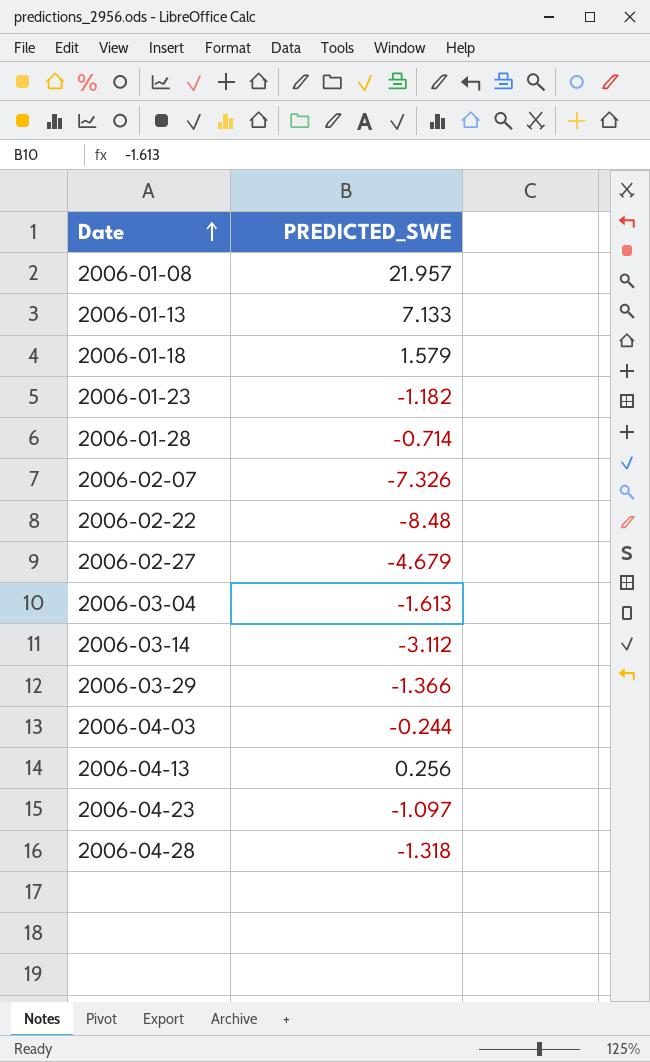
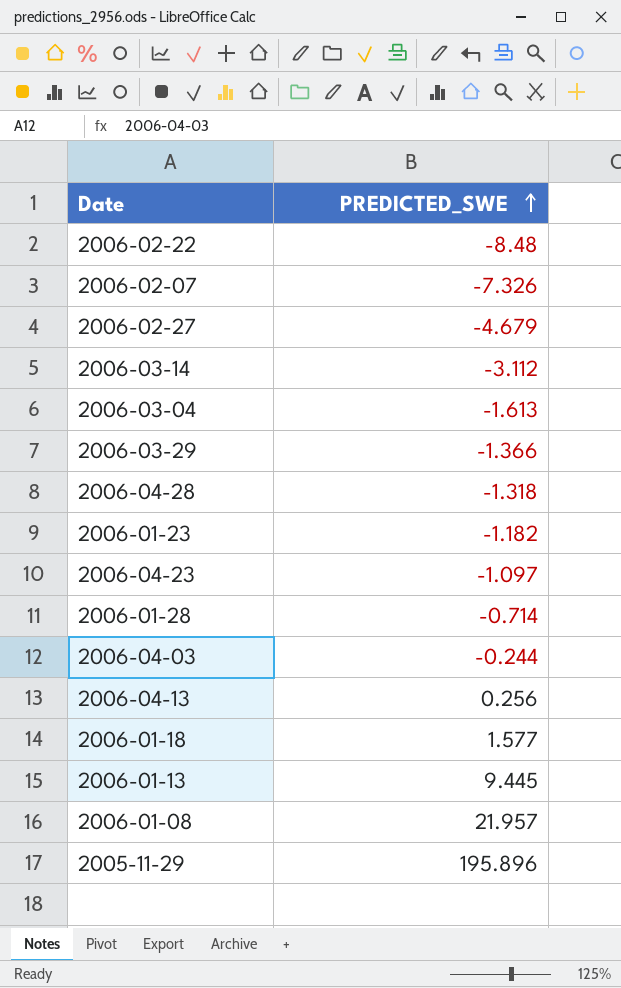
row order: Date ascending -> PREDICTED_SWE ascending
2006-01-18 | PREDICTED_SWE: 1.579 -> 1.577
2006-01-13 | PREDICTED_SWE: 7.133 -> 9.445
row 2005-11-29: none -> 195.896

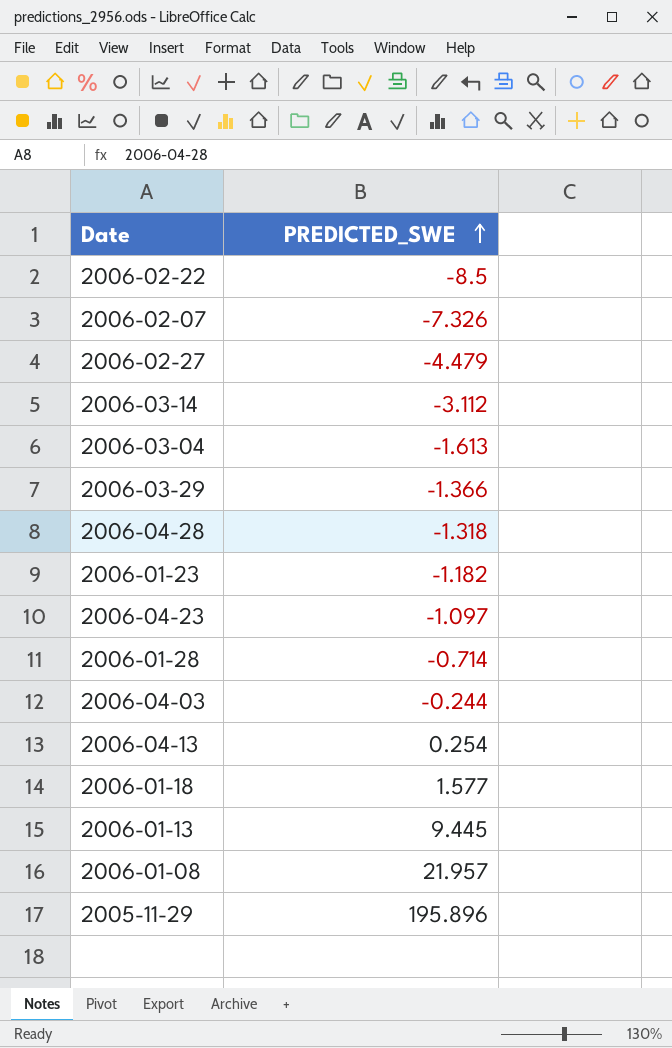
2006-02-22 | PREDICTED_SWE: -8.48 -> -8.5
2006-02-27 | PREDICTED_SWE: -4.679 -> -4.479
2006-04-13 | PREDICTED_SWE: 0.256 -> 0.254

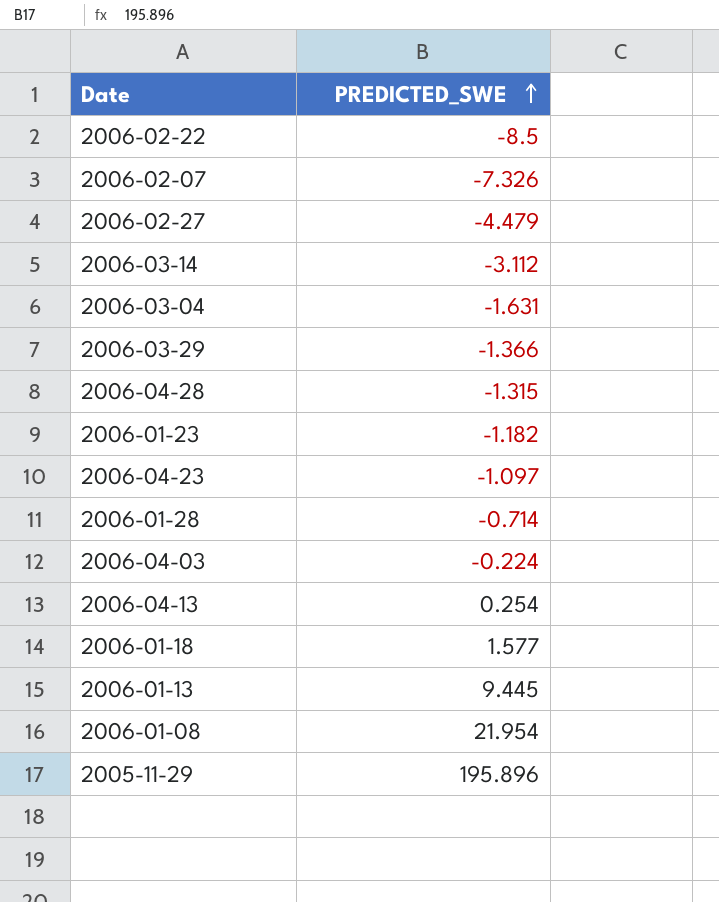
2006-03-04 | PREDICTED_SWE: -1.613 -> -1.631
2006-04-28 | PREDICTED_SWE: -1.318 -> -1.315
2006-04-03 | PREDICTED_SWE: -0.244 -> -0.224
2006-01-08 | PREDICTED_SWE: 21.957 -> 21.954

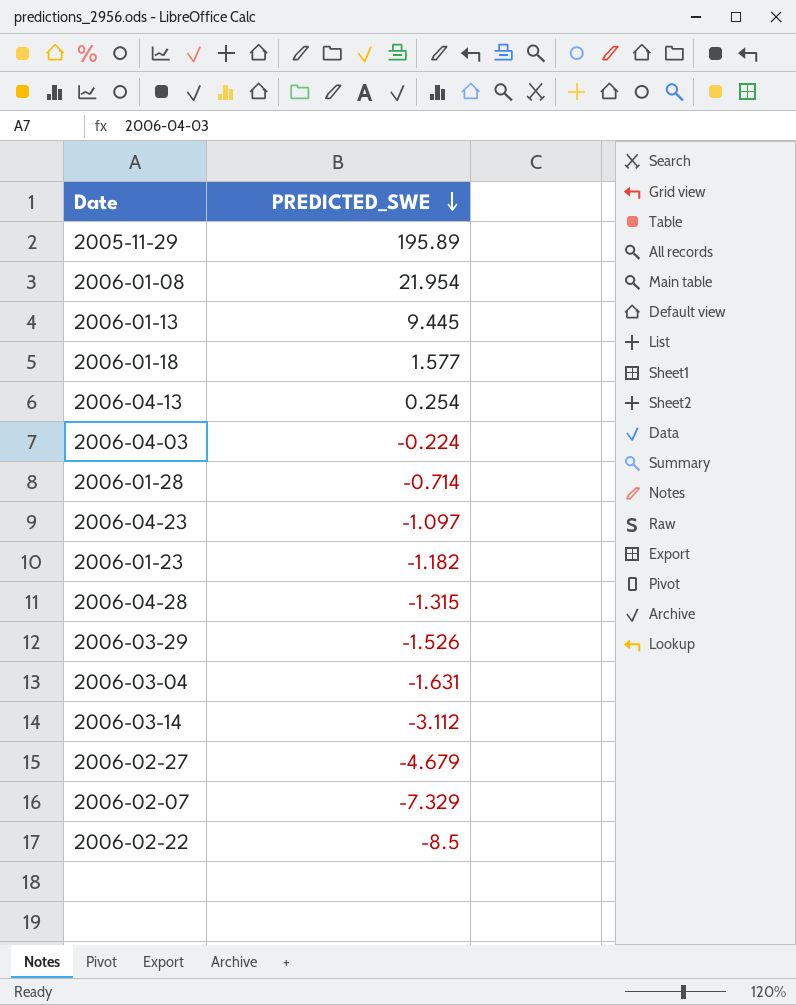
row order: PREDICTED_SWE ascending -> PREDICTED_SWE descending
2005-11-29 | PREDICTED_SWE: 195.896 -> 195.89
2006-03-29 | PREDICTED_SWE: -1.366 -> -1.526
2006-02-27 | PREDICTED_SWE: -4.479 -> -4.679
2006-02-07 | PREDICTED_SWE: -7.326 -> -7.329

